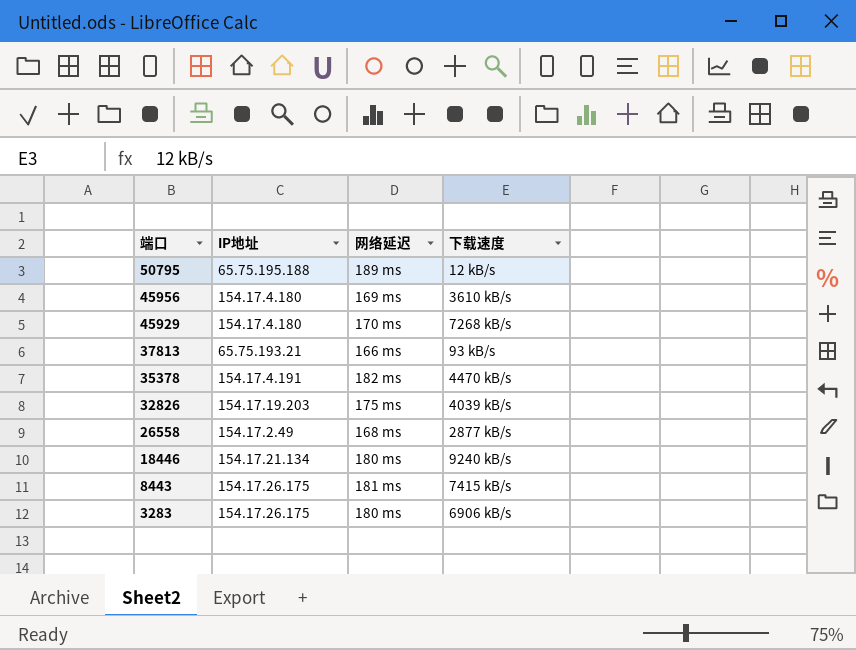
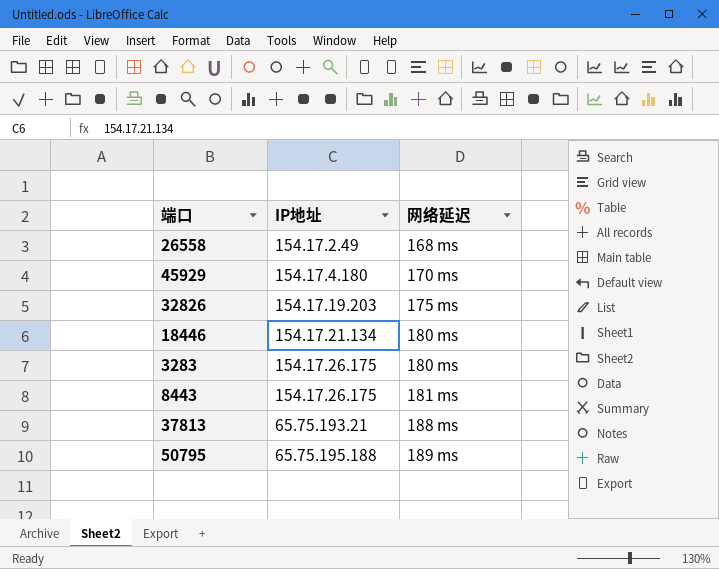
row order: 端口 descending -> 网络延迟 ascending
column 下载速度 | position: 4 -> none
row 45956: 154.17.4.180 | 169 ms | 3610 kB/s -> none
row 35378: 154.17.4.191 | 182 ms | 4470 kB/s -> none
37813 | 网络延迟: 166 ms -> 188 ms

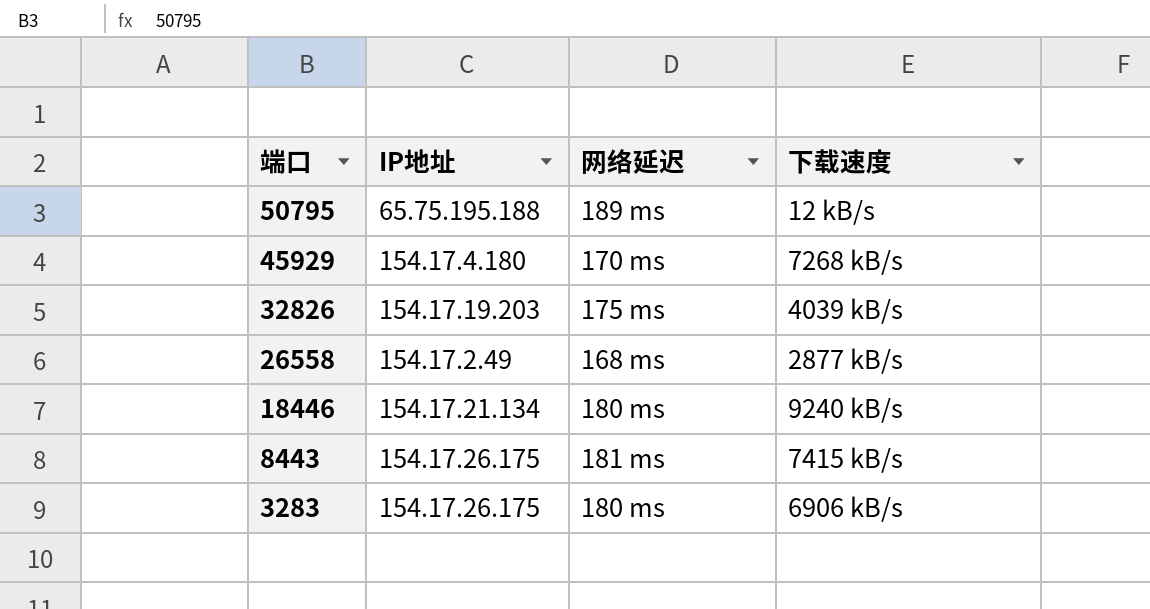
row order: 网络延迟 ascending -> 端口 descending
column 下载速度 | position: none -> 4
row 37813: 65.75.193.21 | 188 ms -> none

